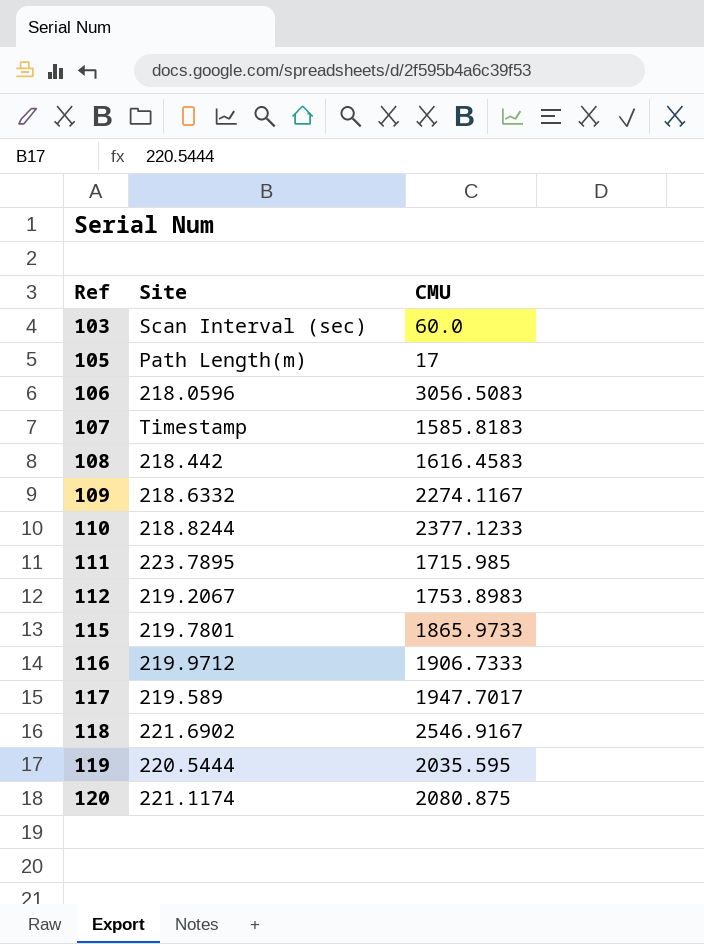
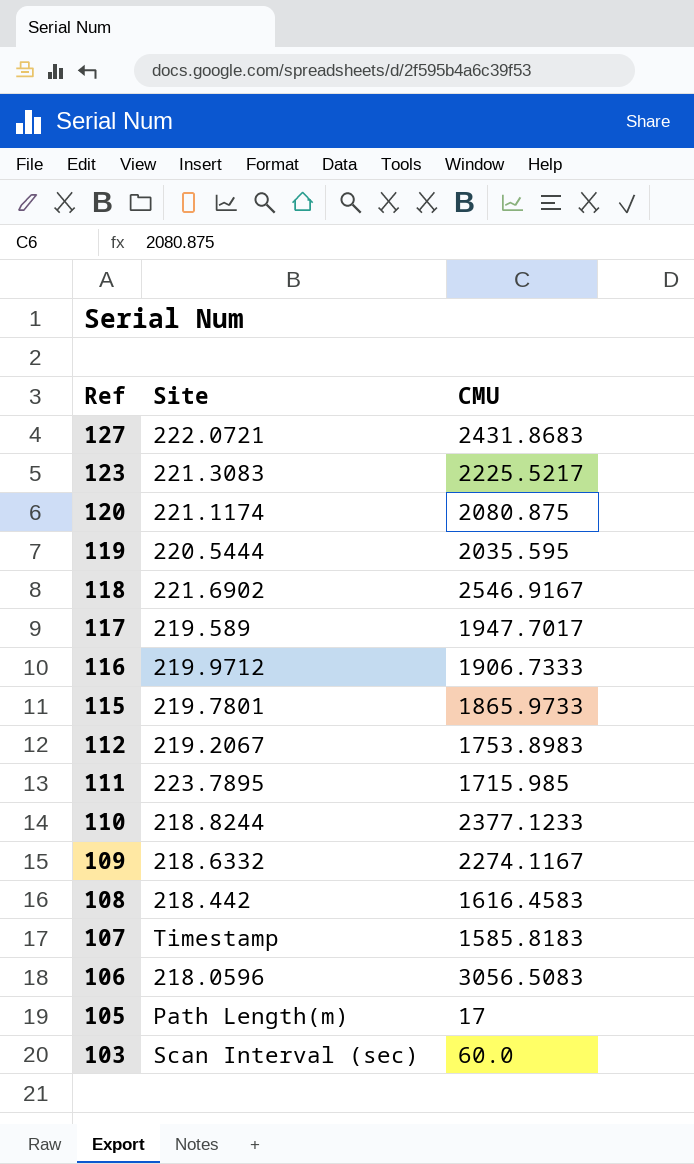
row order: Ref ascending -> Ref descending
row 127: none -> 222.0721 | 2431.8683
row 123: none -> 221.3083 | 2225.5217

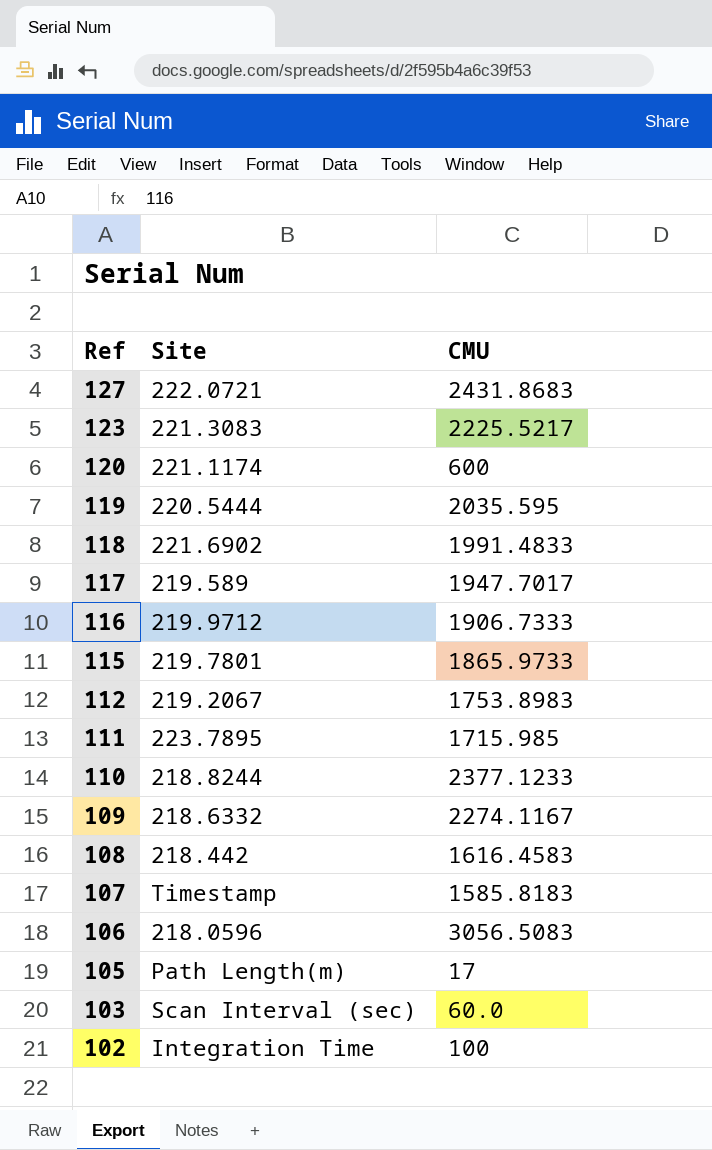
120 | CMU: 2080.875 -> 600
118 | CMU: 2546.9167 -> 1991.4833
row 102: none -> Integration Time | 100

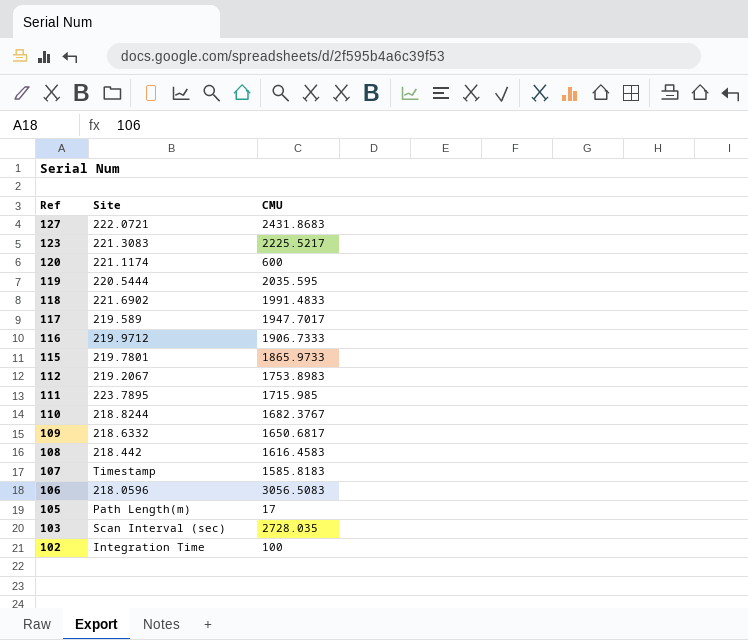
110 | CMU: 2377.1233 -> 1682.3767
109 | CMU: 2274.1167 -> 1650.6817
103 | CMU: 60.0 -> 2728.035

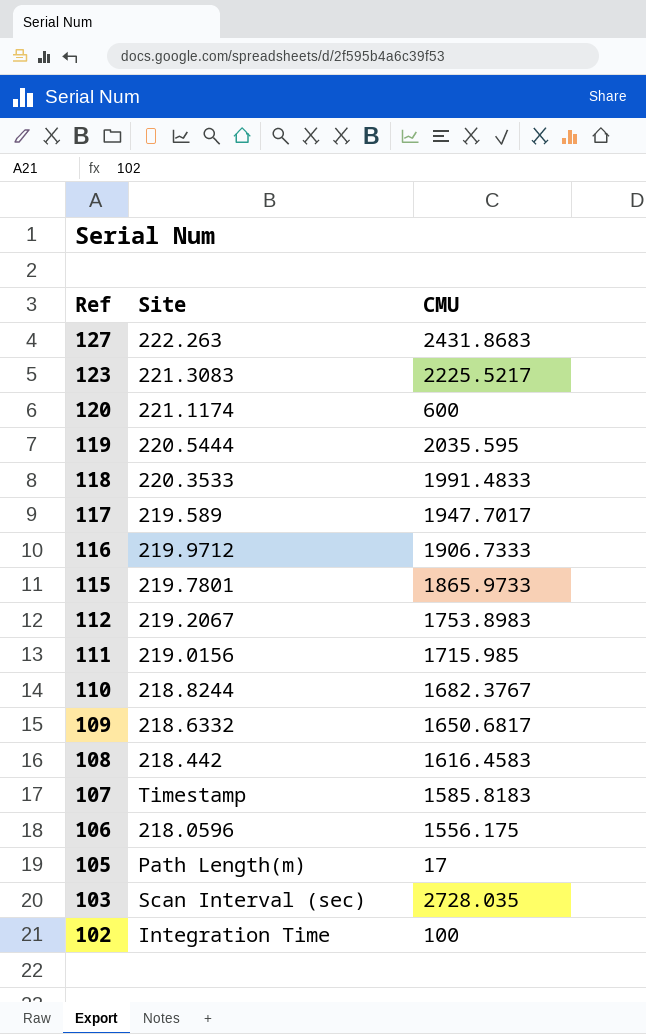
127 | Site: 222.0721 -> 222.263
118 | Site: 221.6902 -> 220.3533
111 | Site: 223.7895 -> 219.0156
106 | CMU: 3056.5083 -> 1556.175

